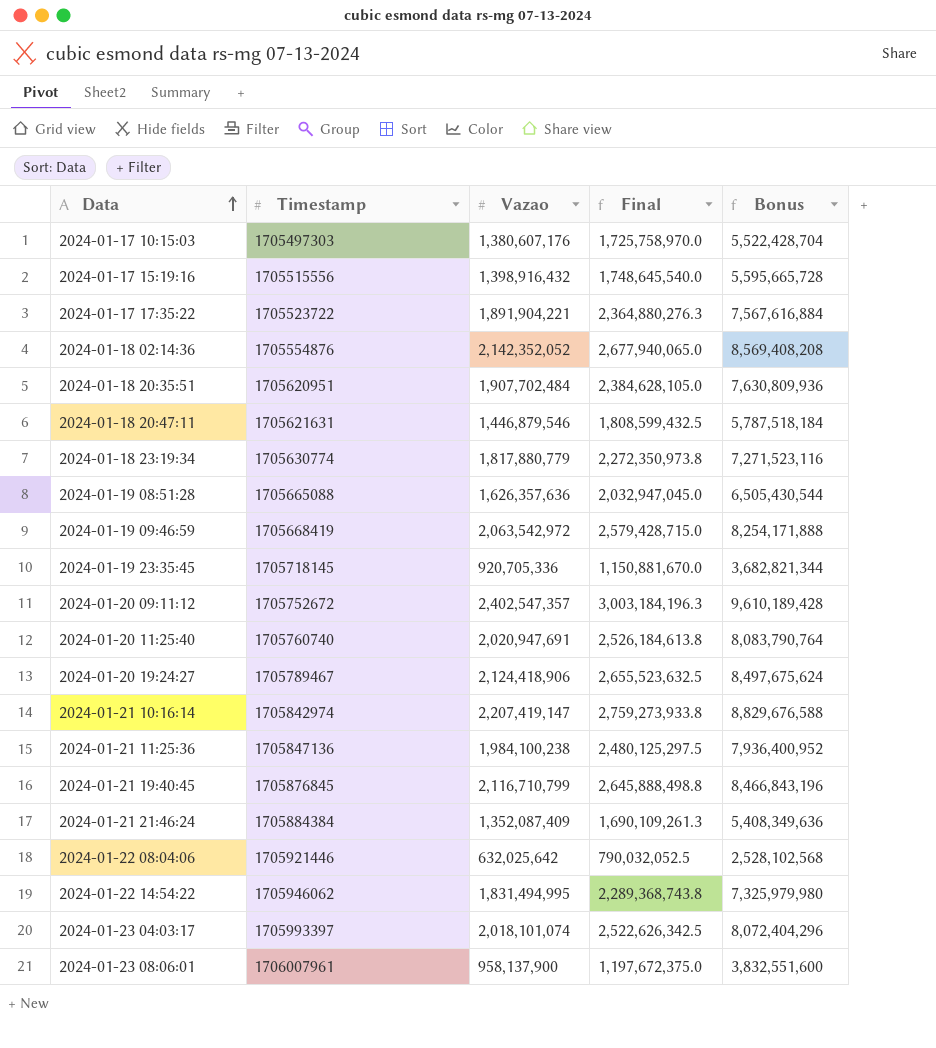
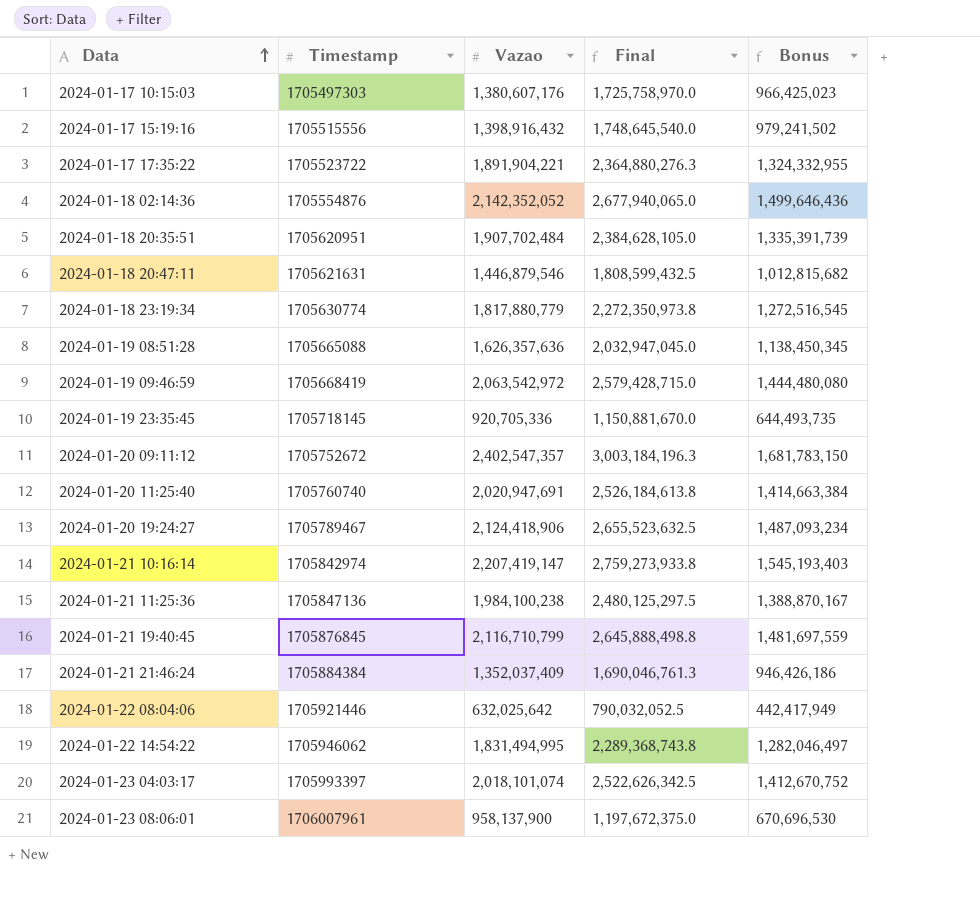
column Bonus | formula: [Vazao] * 4 -> [Vazao] * 0.7
2024-01-21 21:46:24 | Vazao: 1,352,087,409 -> 1,352,037,409
2024-01-21 21:46:24 | Final: 1,690,109,261.3 -> 1,690,046,761.3

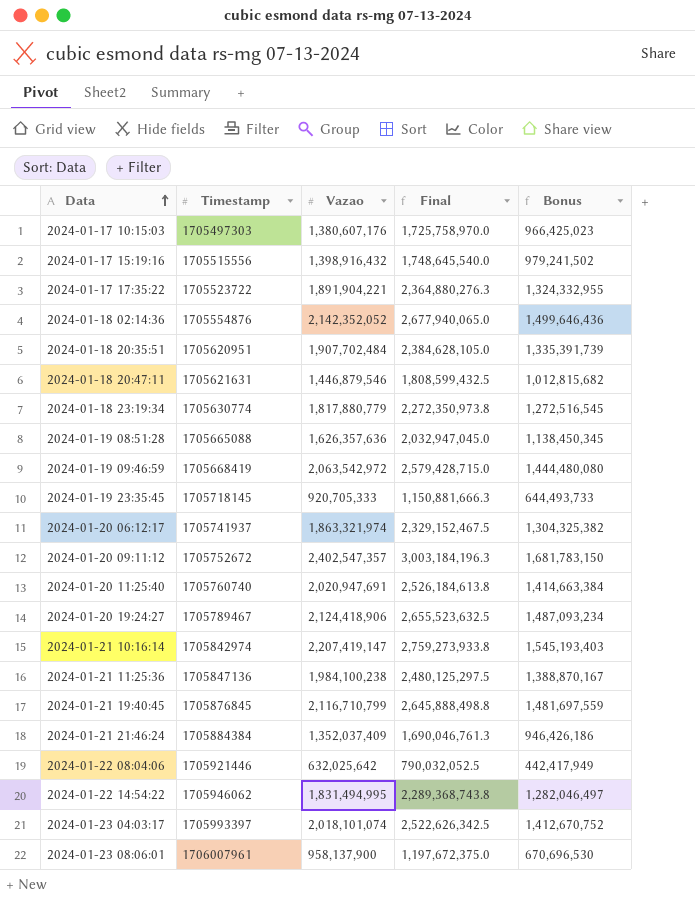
2024-01-19 23:35:45 | Vazao: 920,705,336 -> 920,705,333
2024-01-19 23:35:45 | Final: 1,150,881,670.0 -> 1,150,881,666.3
2024-01-19 23:35:45 | Bonus: 644,493,735 -> 644,493,733
row 2024-01-20 06:12:17: none -> 1705741937 | 1,863,321,974 | 2,329,152,467.5 | 1,304,325,382

